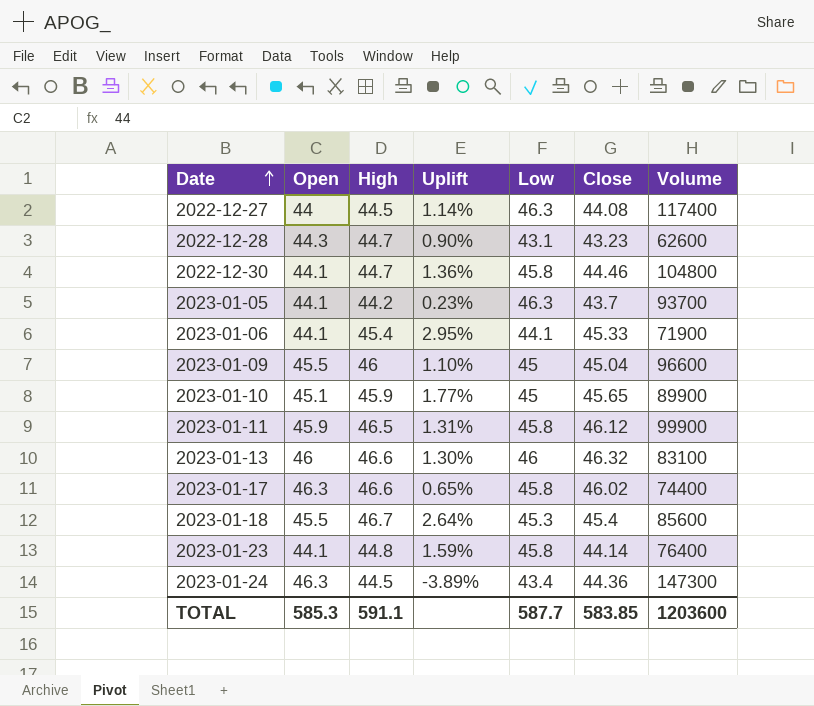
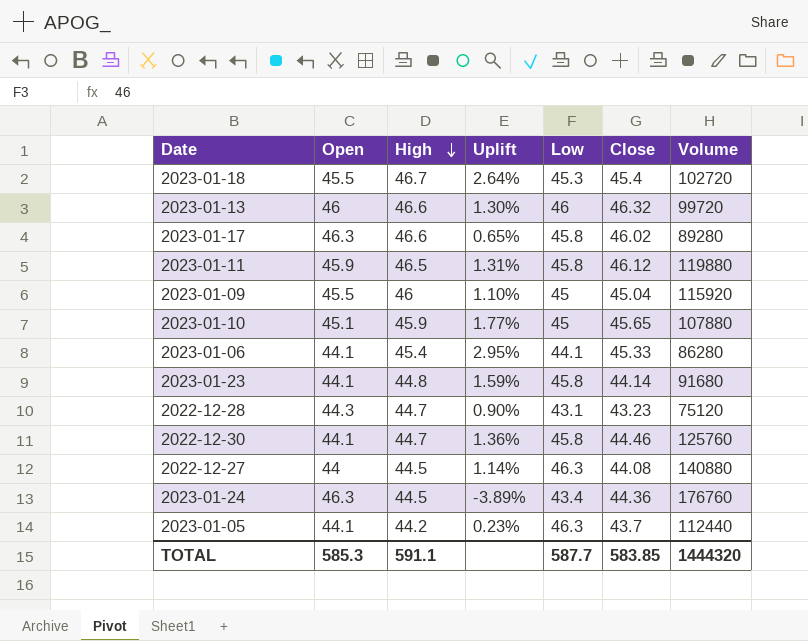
row order: Date ascending -> High descending
2023-01-18 | Volume: 85600 -> 102720
2023-01-13 | Volume: 83100 -> 99720
2023-01-17 | Volume: 74400 -> 89280
2023-01-11 | Volume: 99900 -> 119880
2023-01-09 | Volume: 96600 -> 115920
2023-01-10 | Volume: 89900 -> 107880
2023-01-06 | Volume: 71900 -> 86280
2023-01-23 | Volume: 76400 -> 91680
2022-12-28 | Volume: 62600 -> 75120
2022-12-30 | Volume: 104800 -> 125760
2022-12-27 | Volume: 117400 -> 140880
2023-01-24 | Volume: 147300 -> 176760
2023-01-05 | Volume: 93700 -> 112440
TOTAL | Volume: 1203600 -> 1444320

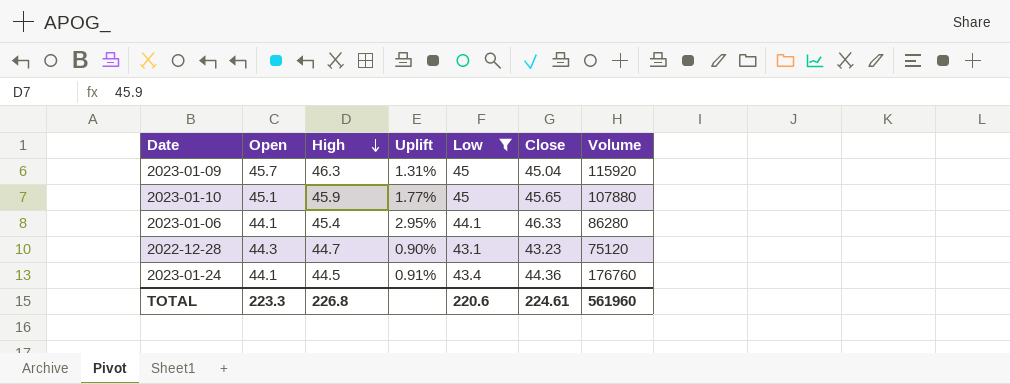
filter: none -> Low <= 45
2023-01-09 | Open: 45.5 -> 45.7
2023-01-09 | High: 46 -> 46.3
2023-01-09 | Uplift: 1.10% -> 1.31%
2023-01-06 | Close: 45.33 -> 46.33
2023-01-24 | Open: 46.3 -> 44.1
2023-01-24 | Uplift: -3.89% -> 0.91%
TOTAL | Open: 585.3 -> 223.3
TOTAL | High: 591.1 -> 226.8
TOTAL | Low: 587.7 -> 220.6
TOTAL | Close: 583.85 -> 224.61
TOTAL | Volume: 1444320 -> 561960

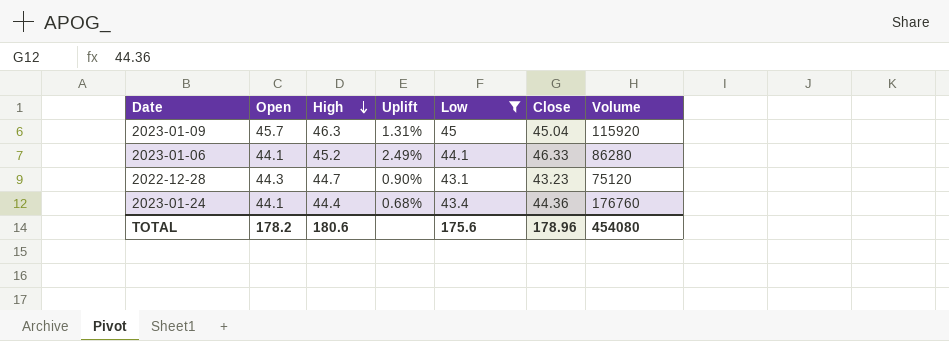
row 2023-01-10: 45.1 | 45.9 | 1.77% | 45 | 45.65 | 107880 -> none
2023-01-06 | High: 45.4 -> 45.2
2023-01-06 | Uplift: 2.95% -> 2.49%
2023-01-24 | High: 44.5 -> 44.4
2023-01-24 | Uplift: 0.91% -> 0.68%
TOTAL | Open: 223.3 -> 178.2
TOTAL | High: 226.8 -> 180.6
TOTAL | Low: 220.6 -> 175.6
TOTAL | Close: 224.61 -> 178.96
TOTAL | Volume: 561960 -> 454080

